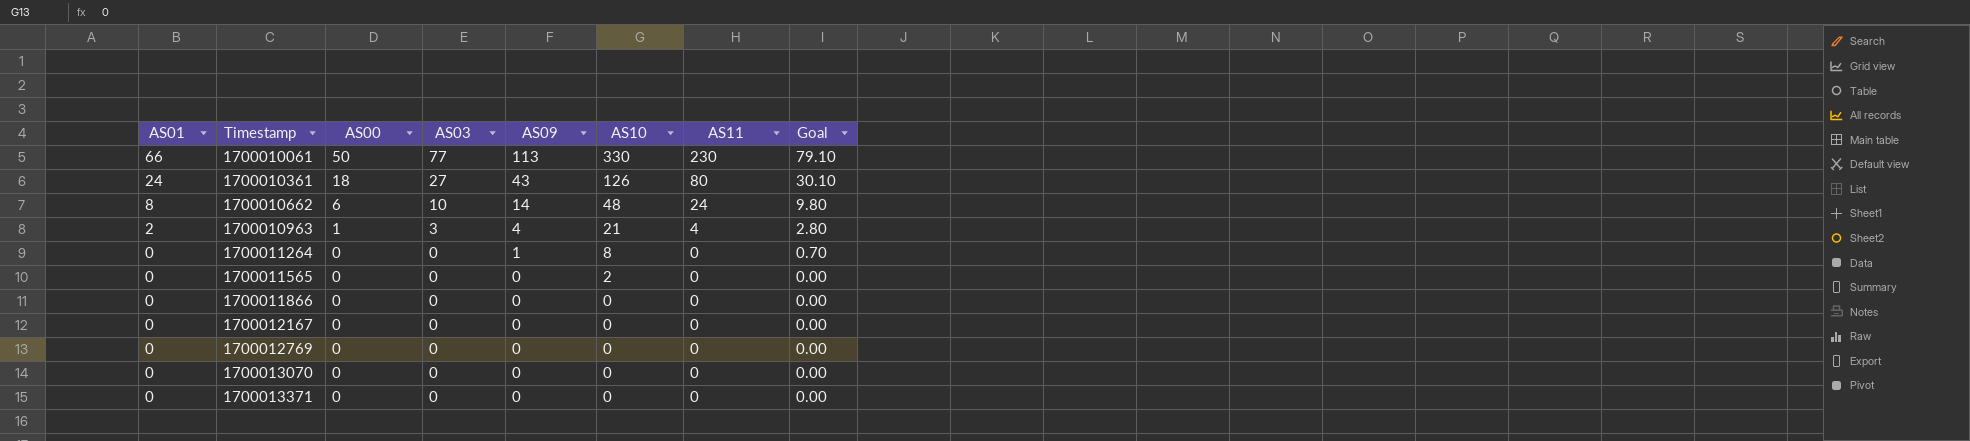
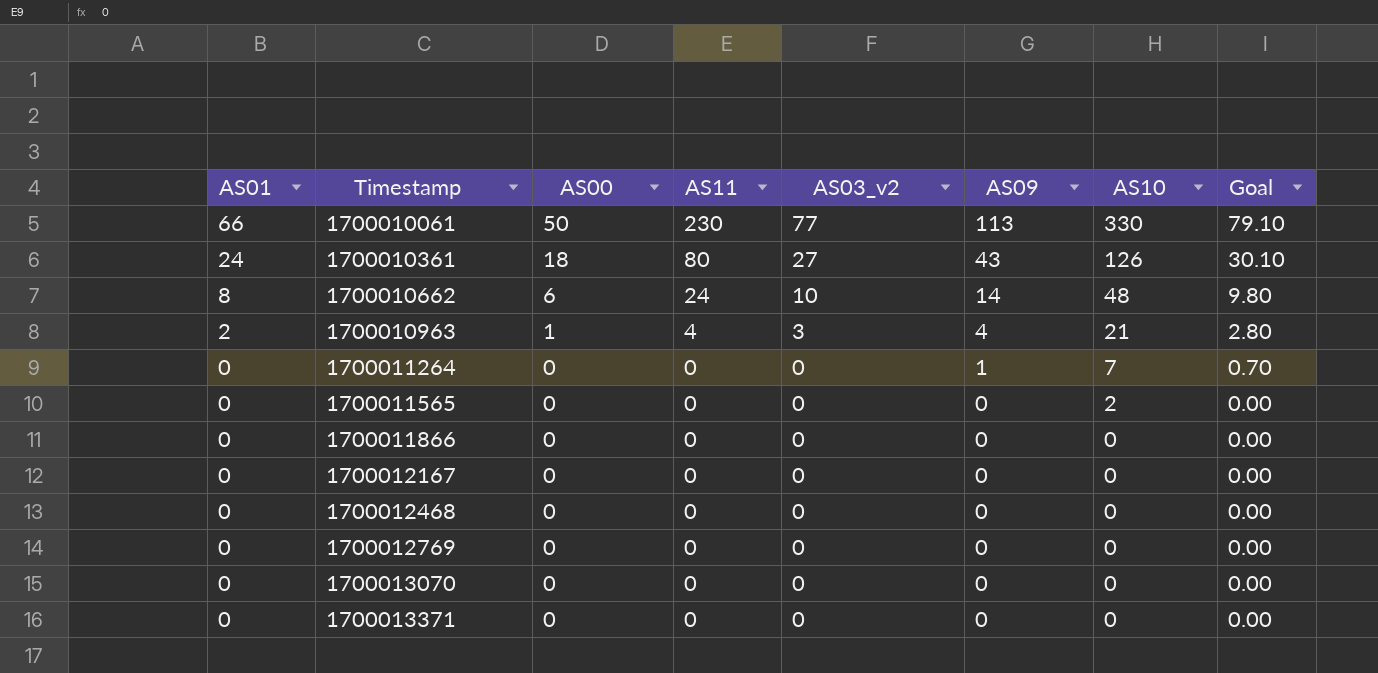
column AS11 | position: 7 -> 4
column name: AS03 -> AS03_v2
1700011264 | AS10: 8 -> 7
row 1700012468: none -> 0 | 0 | 0 | 0 | 0 | 0 | 0.00

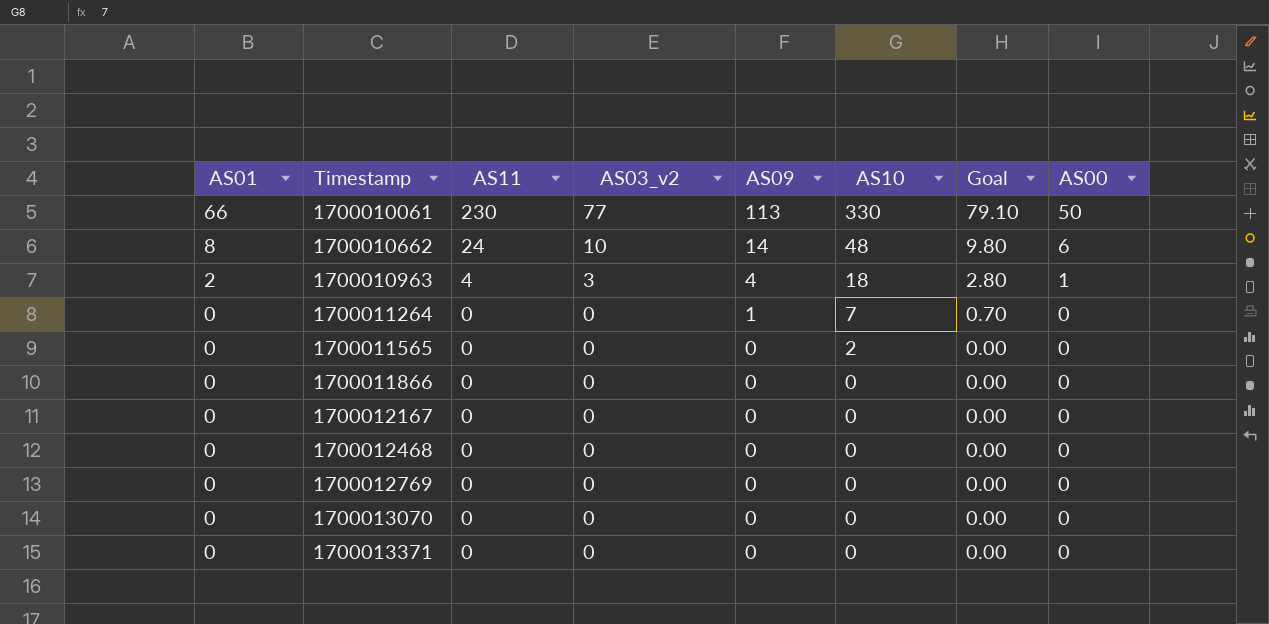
column AS00 | position: 3 -> 8
row 1700010361: 24 | 18 | 80 | 27 | 43 | 126 | 30.10 -> none
1700010963 | AS10: 21 -> 18

